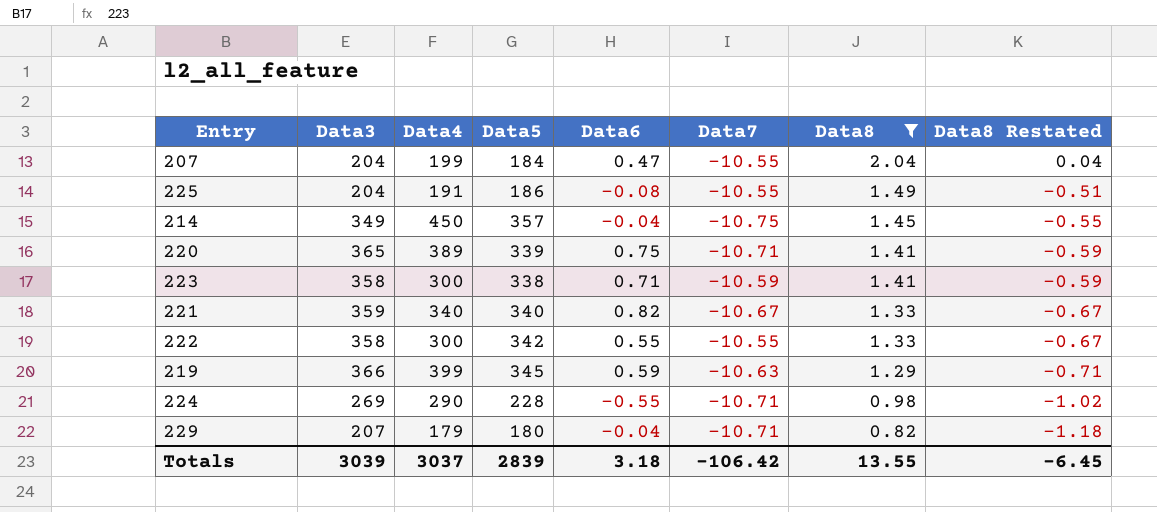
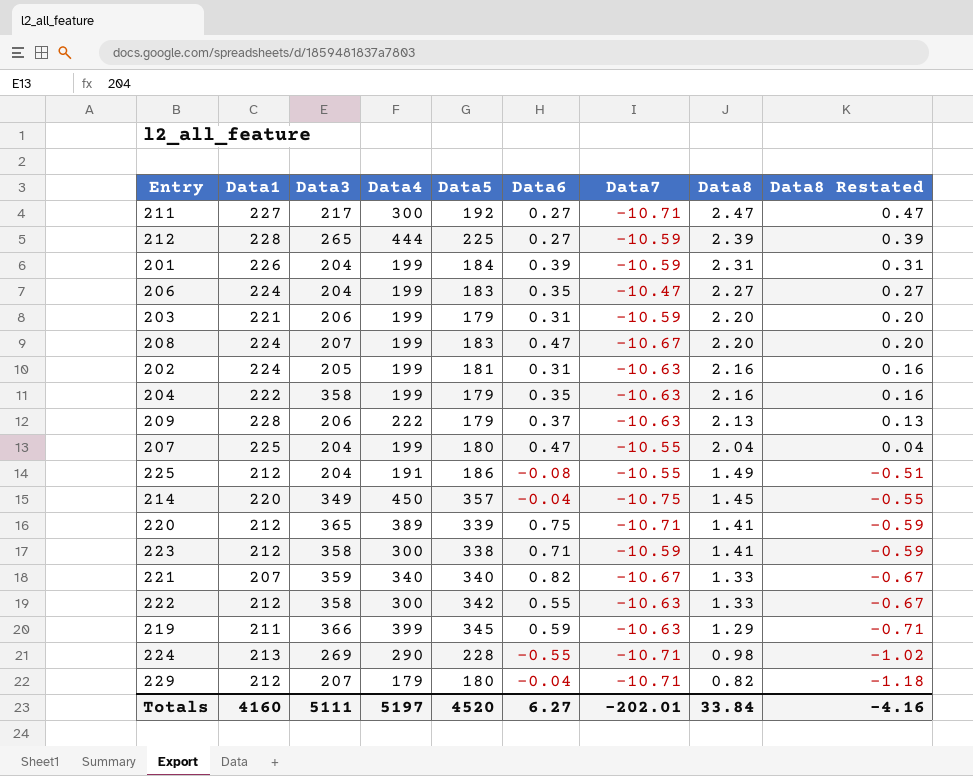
filter: Data8 <= 2.04 -> none
column Data1 | position: none -> 2
207 | Data5: 184 -> 180
222 | Data7: -10.55 -> -10.63
Totals | Data3: 3039 -> 5111
Totals | Data4: 3037 -> 5197
Totals | Data5: 2839 -> 4520
Totals | Data6: 3.18 -> 6.27
Totals | Data7: -106.42 -> -202.01
Totals | Data8: 13.55 -> 33.84
Totals | Data8 Restated: -6.45 -> -4.16

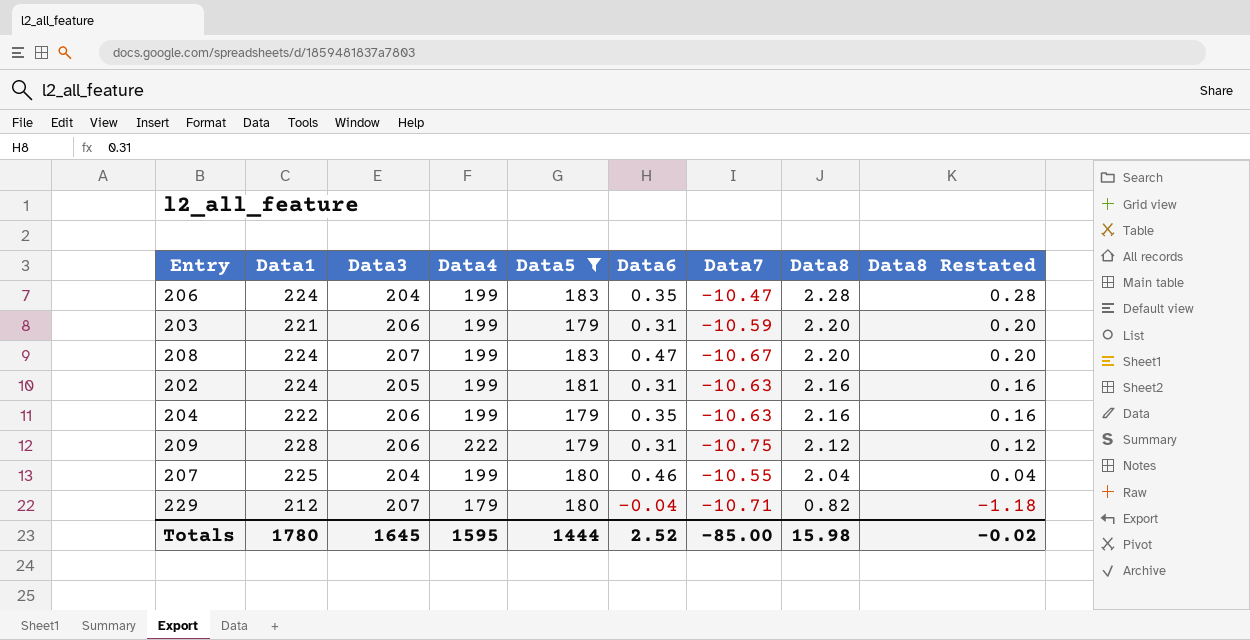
filter: none -> Data5 <= 183
206 | Data8: 2.27 -> 2.28
206 | Data8 Restated: 0.27 -> 0.28
204 | Data3: 358 -> 206
209 | Data6: 0.37 -> 0.31
209 | Data7: -10.63 -> -10.75
209 | Data8: 2.13 -> 2.12
209 | Data8 Restated: 0.13 -> 0.12
207 | Data6: 0.47 -> 0.46
Totals | Data1: 4160 -> 1780
Totals | Data3: 5111 -> 1645
Totals | Data4: 5197 -> 1595
Totals | Data5: 4520 -> 1444
Totals | Data6: 6.27 -> 2.52
Totals | Data7: -202.01 -> -85.00
Totals | Data8: 33.84 -> 15.98
Totals | Data8 Restated: -4.16 -> -0.02

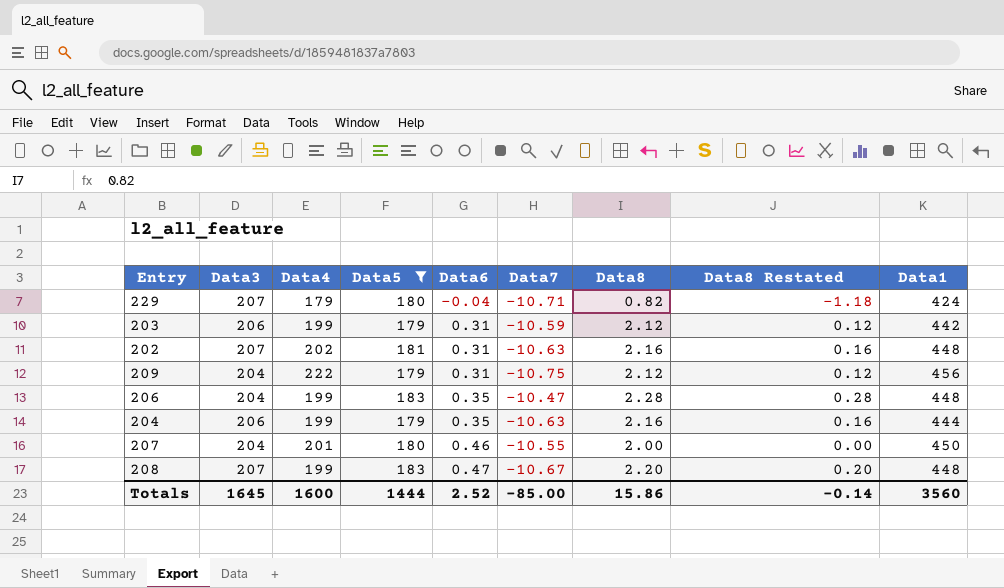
row order: Data8 descending -> Data6 ascending
column Data1 | position: 2 -> 9
229 | Data1: 212 -> 424
203 | Data8: 2.20 -> 2.12
203 | Data8 Restated: 0.20 -> 0.12
203 | Data1: 221 -> 442
202 | Data3: 205 -> 207
202 | Data4: 199 -> 202
202 | Data1: 224 -> 448
209 | Data3: 206 -> 204
209 | Data1: 228 -> 456
206 | Data1: 224 -> 448
204 | Data1: 222 -> 444
207 | Data4: 199 -> 201
207 | Data8: 2.04 -> 2.00
207 | Data8 Restated: 0.04 -> 0.00
207 | Data1: 225 -> 450
208 | Data1: 224 -> 448
Totals | Data4: 1595 -> 1600
Totals | Data8: 15.98 -> 15.86
Totals | Data8 Restated: -0.02 -> -0.14
Totals | Data1: 1780 -> 3560

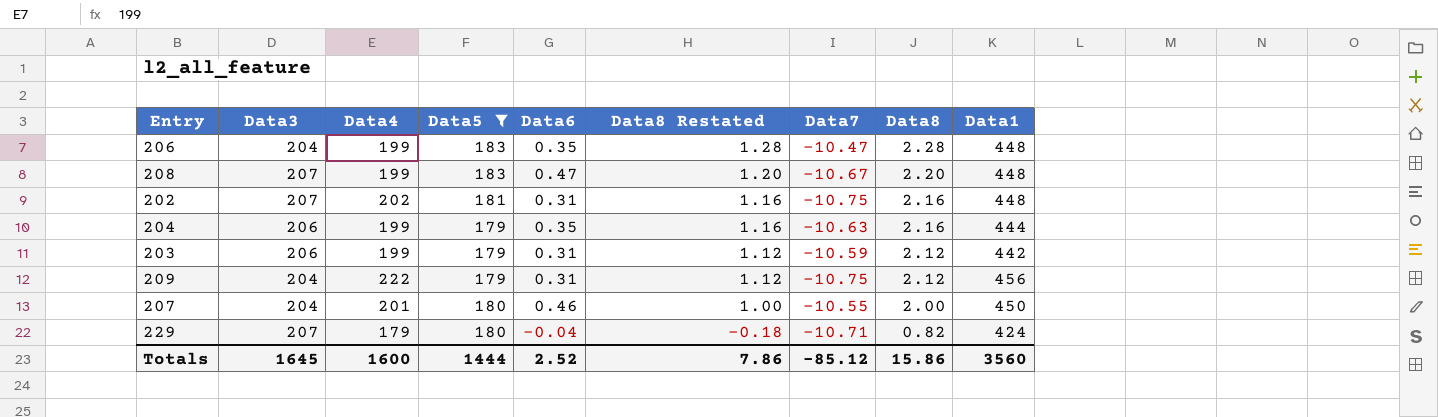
row order: Data6 ascending -> Data8 Restated descending
column Data8 Restated | formula: [Data8] - 2 -> [Data8] - 1
column Data8 Restated | position: 8 -> 6
202 | Data7: -10.63 -> -10.75
Totals | Data8 Restated: -0.14 -> 7.86
Totals | Data7: -85.00 -> -85.12

